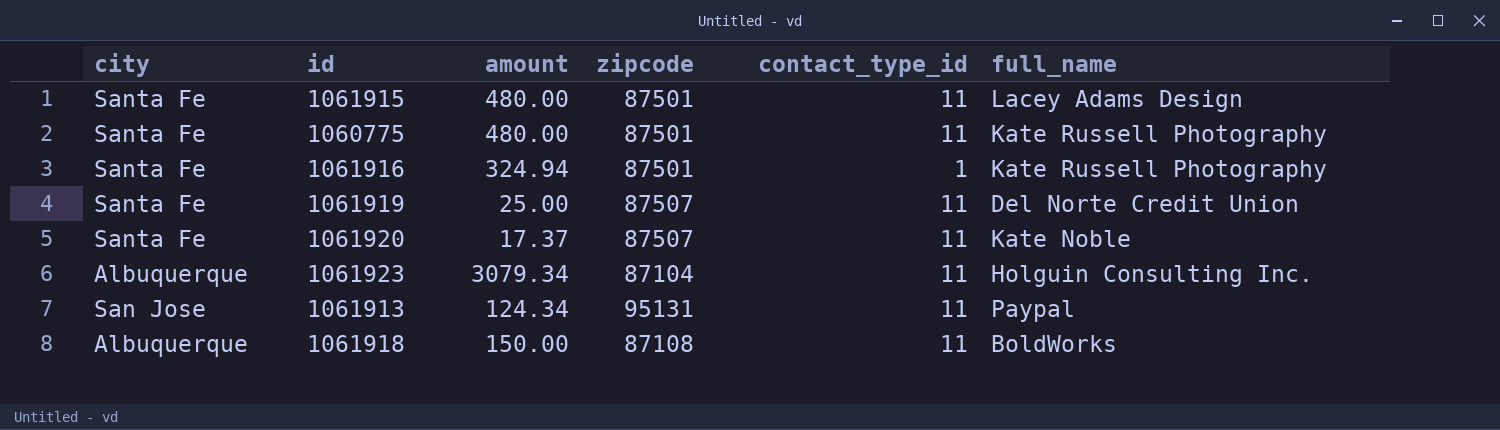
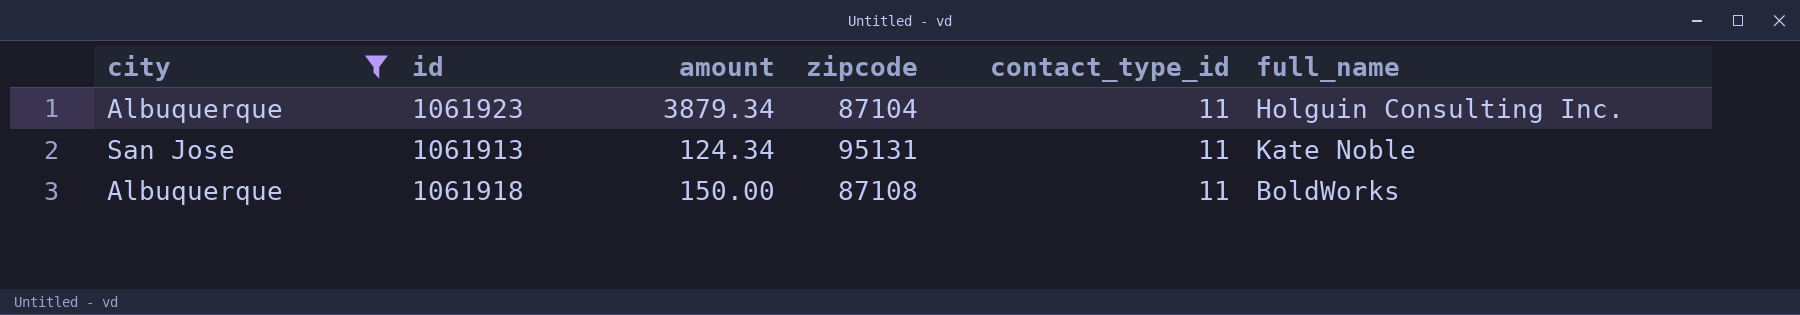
filter: none -> city != Santa Fe
1061923 | amount: 3079.34 -> 3879.34
1061913 | full_name: Paypal -> Kate Noble

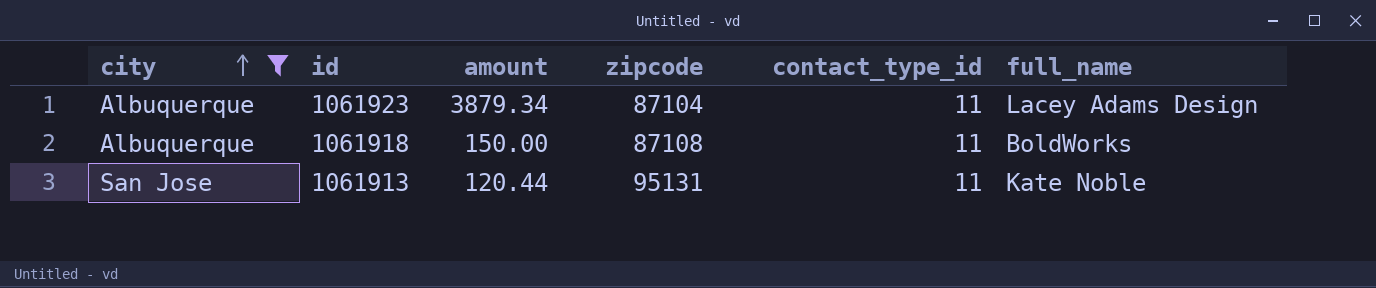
row order: none -> city ascending
1061923 | full_name: Holguin Consulting Inc. -> Lacey Adams Design
1061913 | amount: 124.34 -> 120.44

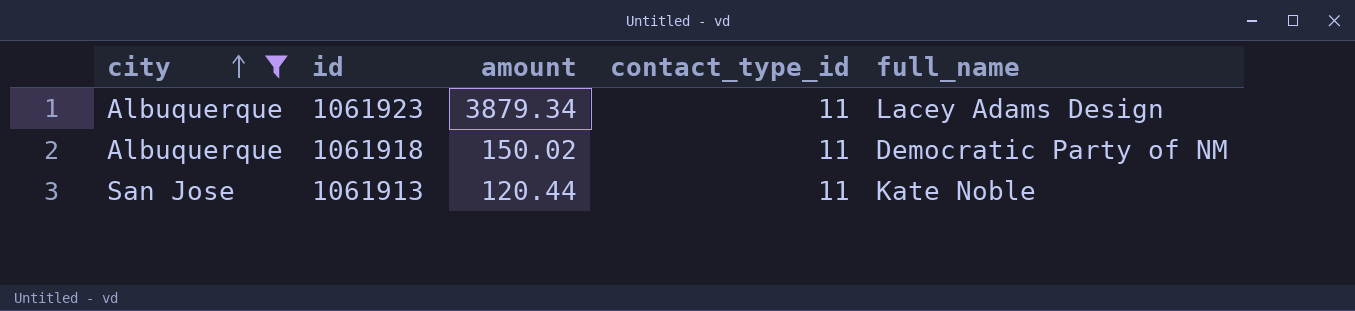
column zipcode | position: 4 -> none
1061918 | amount: 150.00 -> 150.02
1061918 | full_name: BoldWorks -> Democratic Party of NM

